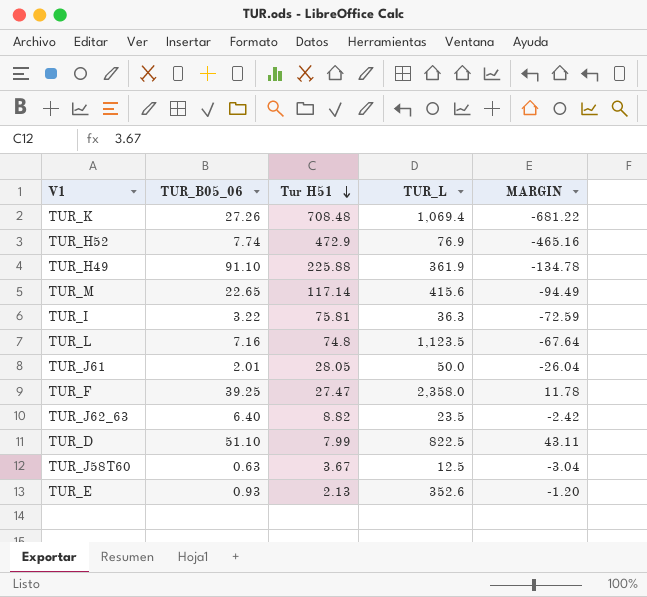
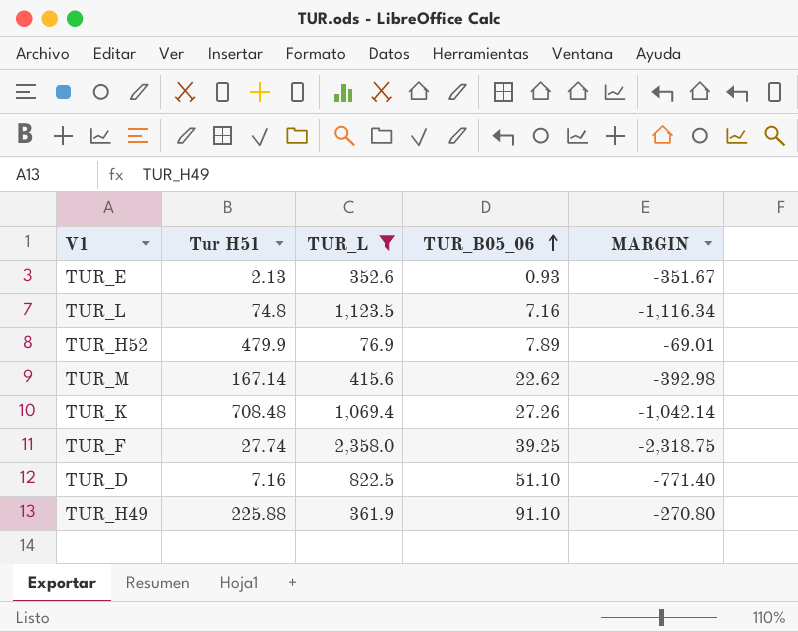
filter: none -> TUR_L >= 76.9
row order: Tur H51 descending -> TUR_B05_06 ascending
column TUR_B05_06 | position: 2 -> 4
column MARGIN | formula: [TUR_B05_06] - [Tur H51] -> [TUR_B05_06] - [TUR_L]
TUR_H52 | Tur H51: 472.9 -> 479.9
TUR_H52 | TUR_B05_06: 7.74 -> 7.89
TUR_M | Tur H51: 117.14 -> 167.14
TUR_M | TUR_B05_06: 22.65 -> 22.62
TUR_F | Tur H51: 27.47 -> 27.74
TUR_D | Tur H51: 7.99 -> 7.16

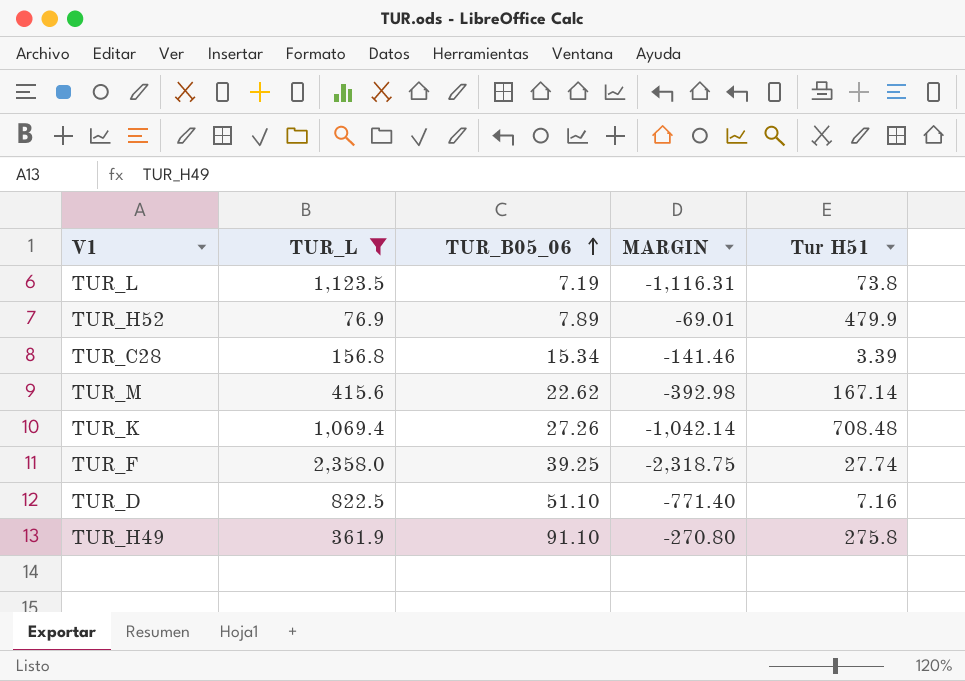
column Tur H51 | position: 2 -> 5
row TUR_E: 2.13 | 352.6 | 0.93 | -351.67 -> none
TUR_L | TUR_B05_06: 7.16 -> 7.19
TUR_L | MARGIN: -1,116.34 -> -1,116.31
TUR_L | Tur H51: 74.8 -> 73.8
row TUR_C28: none -> 156.8 | 15.34 | -141.46 | 3.39
TUR_H49 | Tur H51: 225.88 -> 275.8

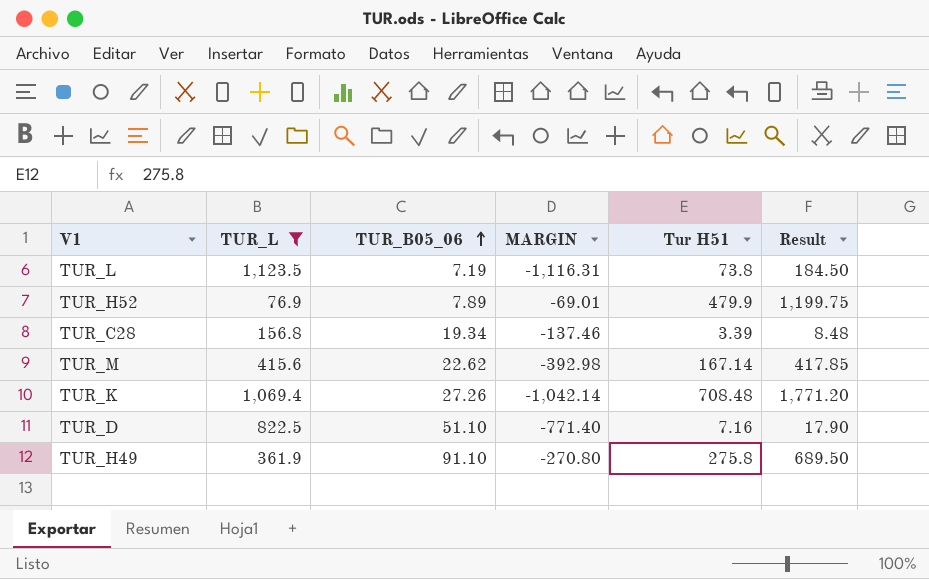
column Result | formula: none -> [Tur H51] * 2.5
row TUR_F: 2,358.0 | 39.25 | -2,318.75 | 27.74 -> none
TUR_C28 | TUR_B05_06: 15.34 -> 19.34
TUR_C28 | MARGIN: -141.46 -> -137.46

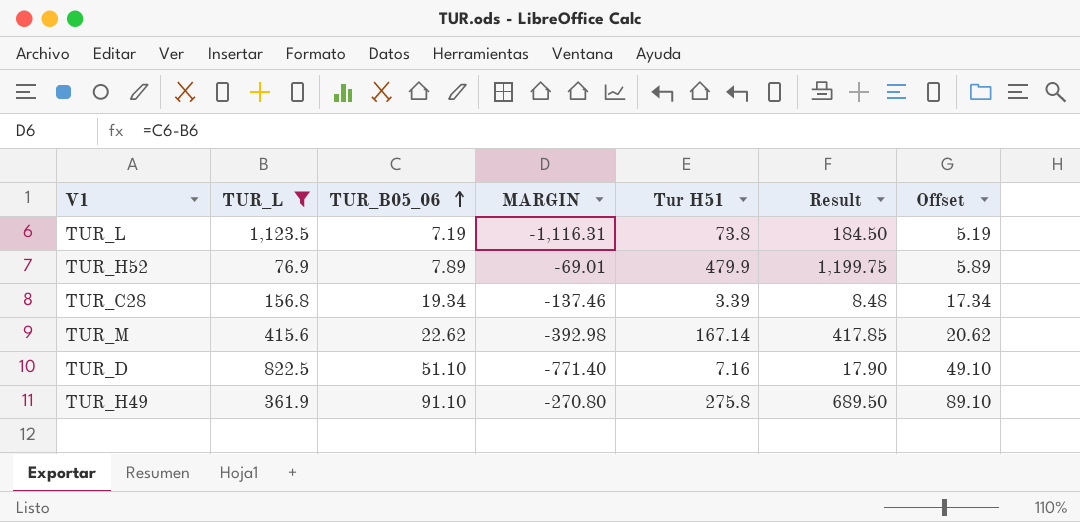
column Offset | formula: none -> [TUR_B05_06] - 2
row TUR_K: 1,069.4 | 27.26 | -1,042.14 | 708.48 | 1,771.20 -> none

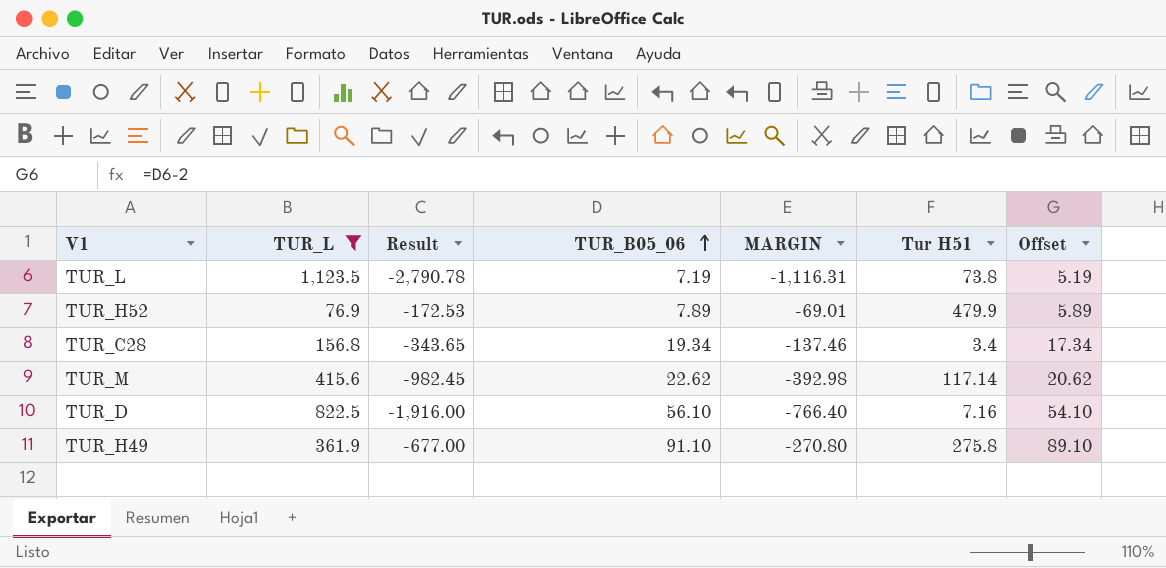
column Result | formula: [Tur H51] * 2.5 -> [MARGIN] * 2.5
column Result | position: 6 -> 3
TUR_C28 | Tur H51: 3.39 -> 3.4
TUR_M | Tur H51: 167.14 -> 117.14
TUR_D | TUR_B05_06: 51.10 -> 56.10
TUR_D | MARGIN: -771.40 -> -766.40
TUR_D | Offset: 49.10 -> 54.10

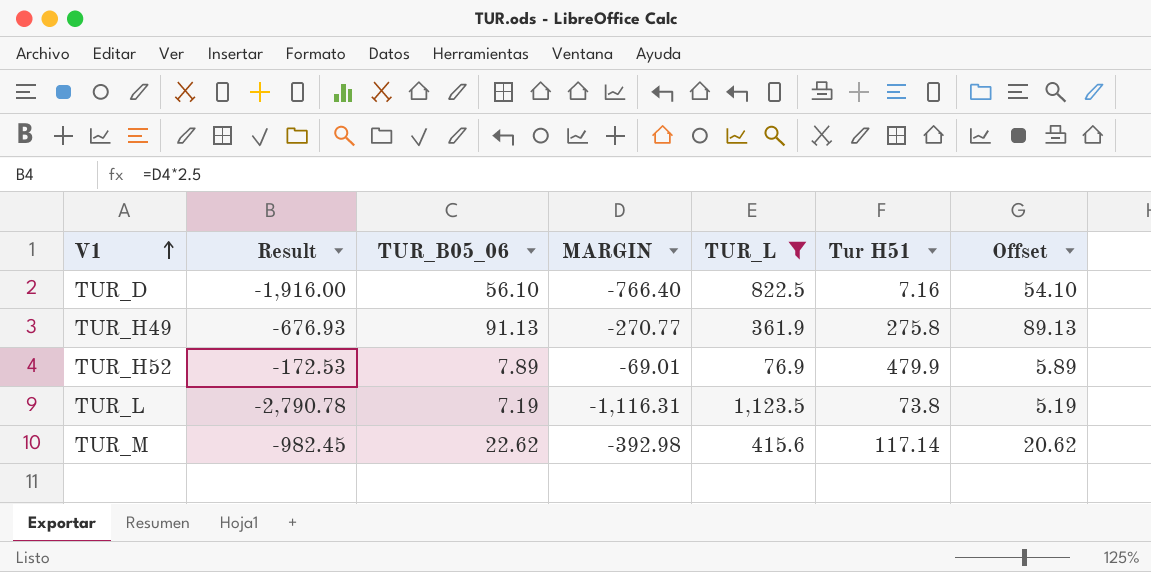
row order: TUR_B05_06 ascending -> V1 ascending
column TUR_L | position: 2 -> 5
row TUR_C28: 156.8 | -343.65 | 19.34 | -137.46 | 3.4 | 17.34 -> none
TUR_H49 | Result: -677.00 -> -676.93
TUR_H49 | TUR_B05_06: 91.10 -> 91.13
TUR_H49 | MARGIN: -270.80 -> -270.77
TUR_H49 | Offset: 89.10 -> 89.13

